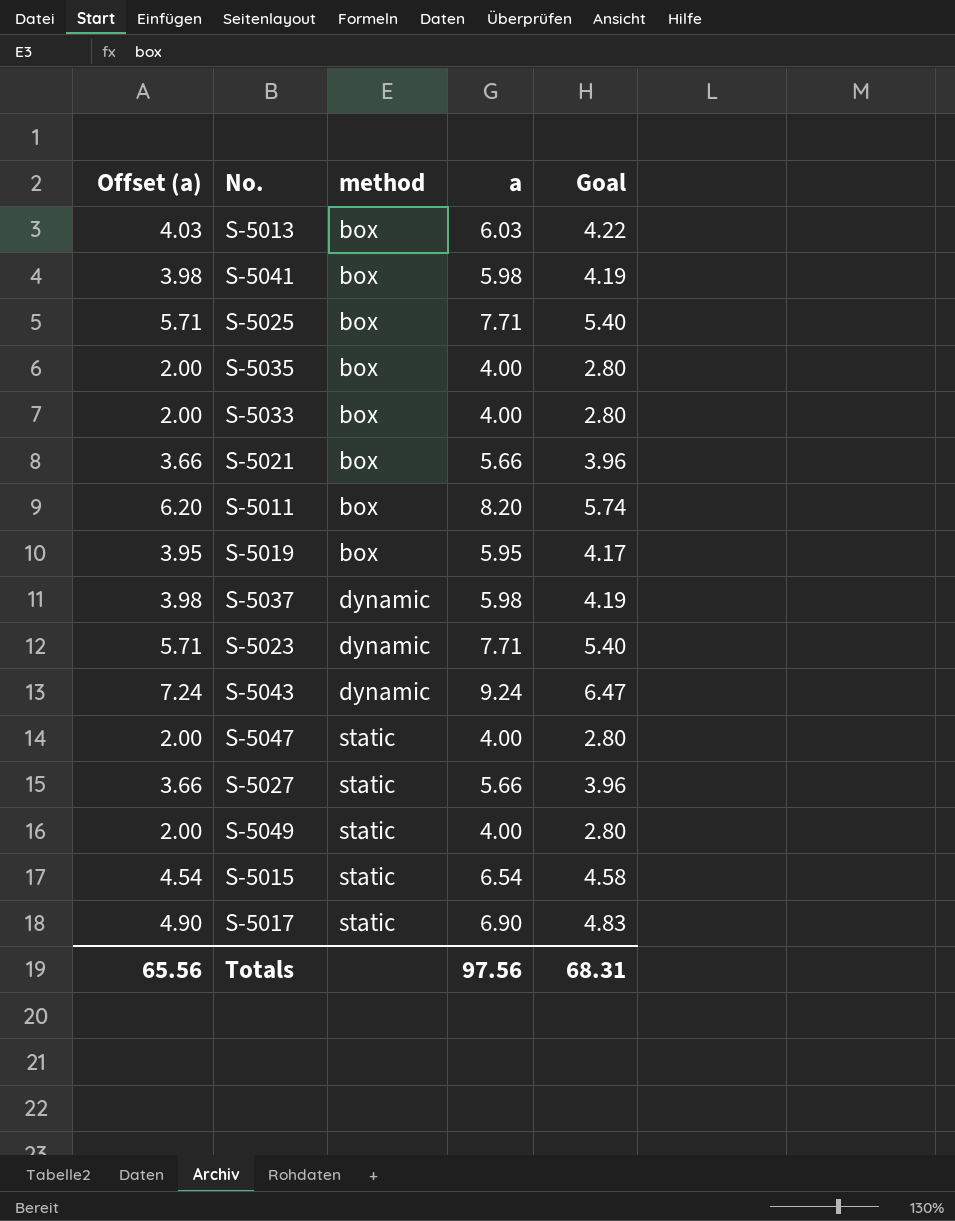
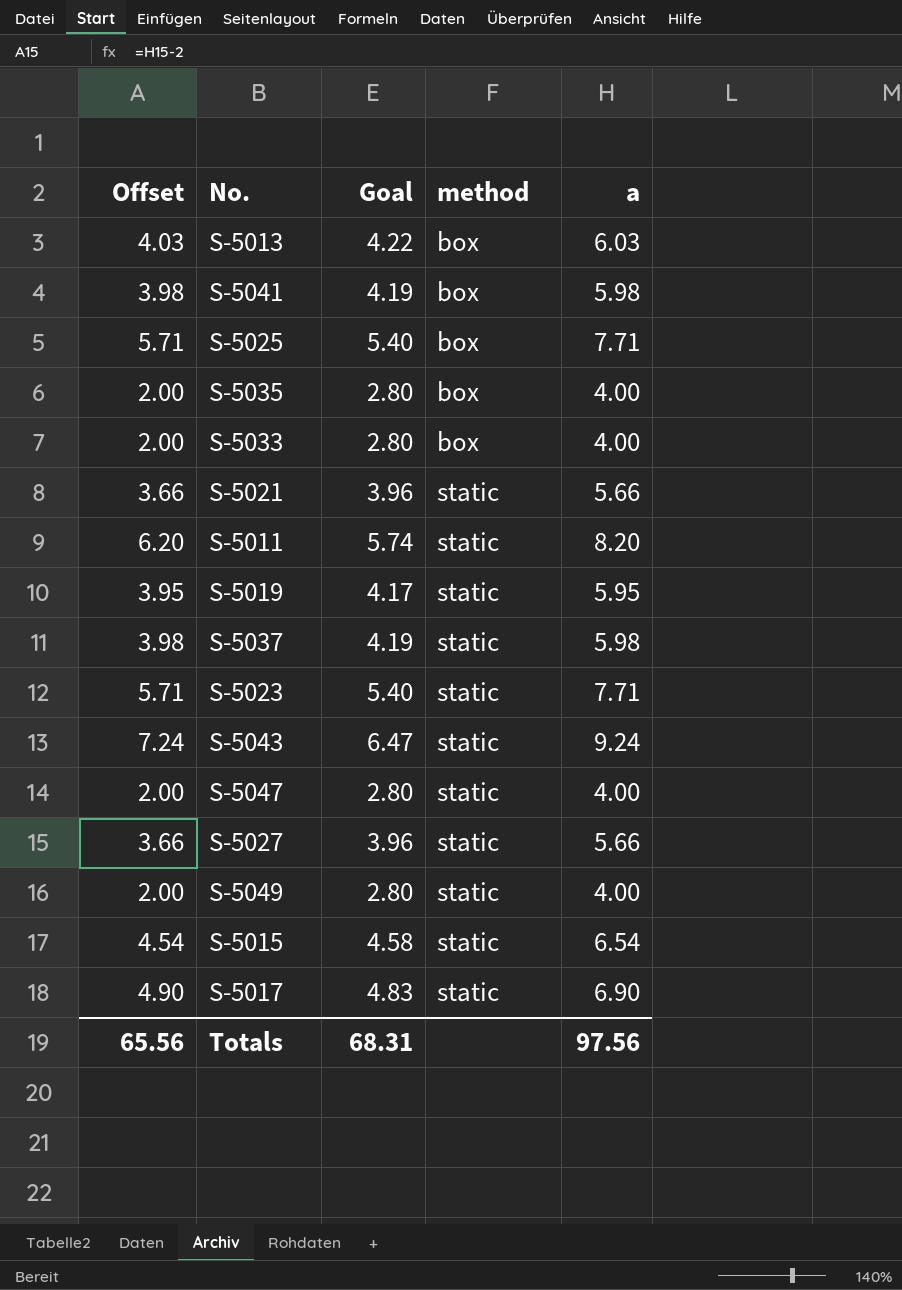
column name: Offset (a) -> Offset
column Goal | position: 5 -> 3
S-5021 | method: box -> static
S-5011 | method: box -> static
S-5019 | method: box -> static
S-5037 | method: dynamic -> static
S-5023 | method: dynamic -> static
S-5043 | method: dynamic -> static

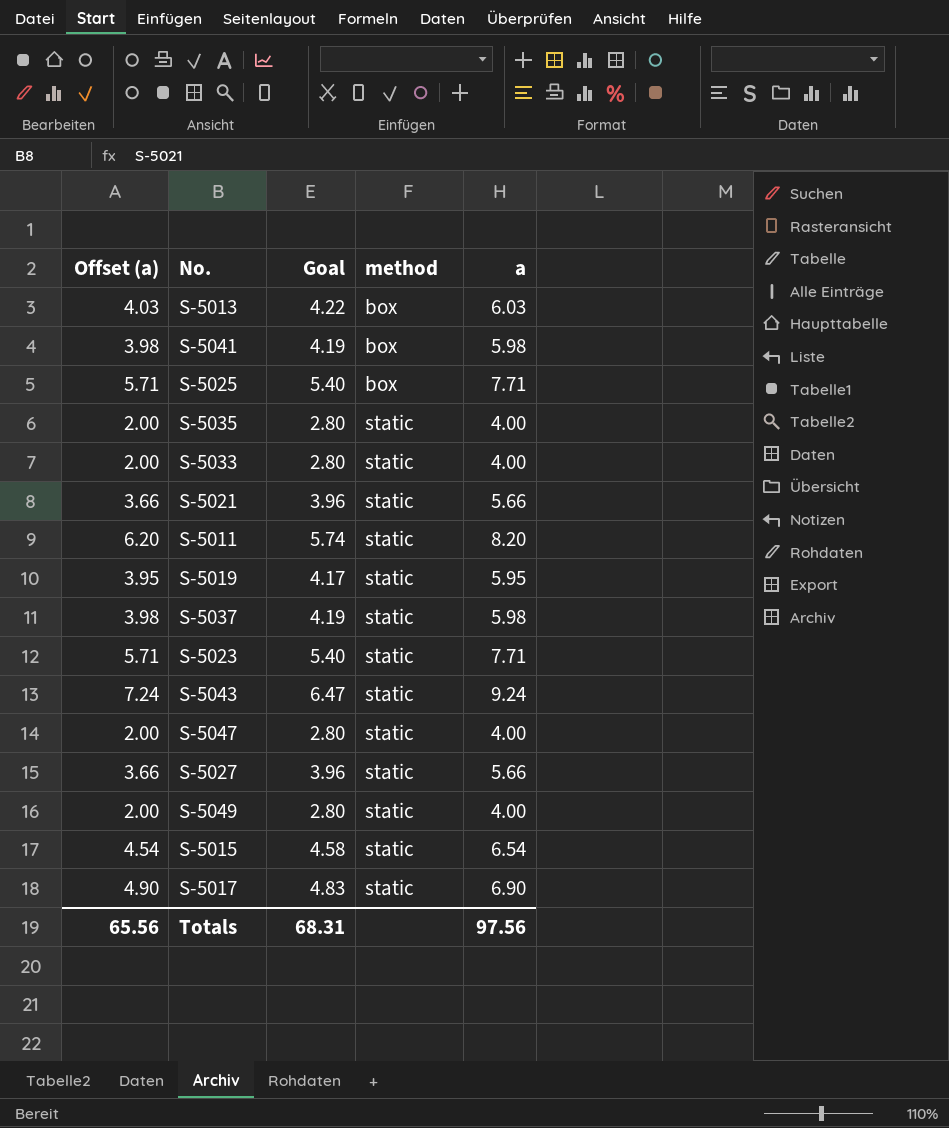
column name: Offset -> Offset (a)
S-5035 | method: box -> static
S-5033 | method: box -> static

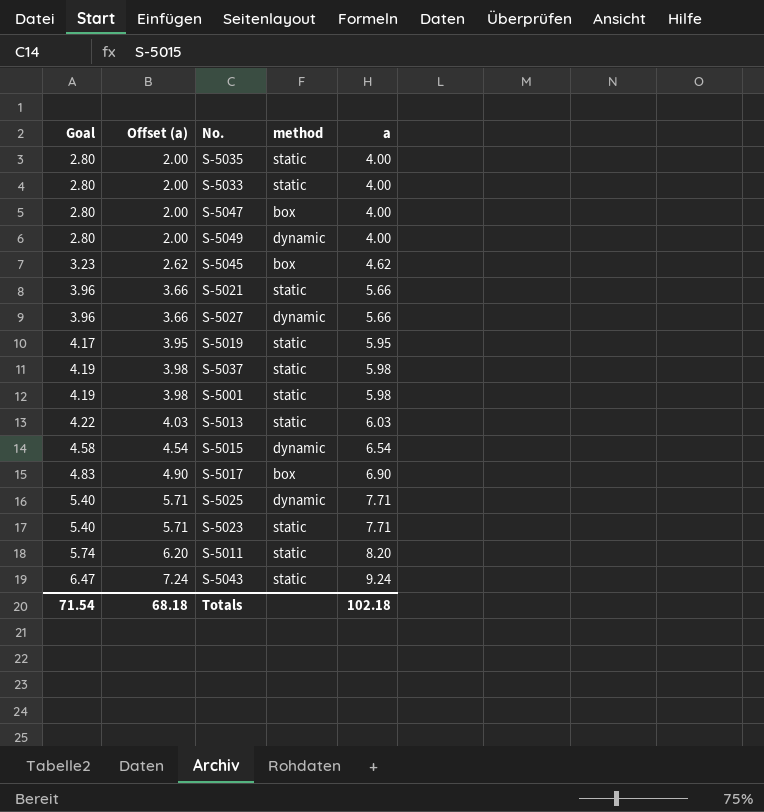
row order: method ascending -> Goal ascending
column Goal | position: 3 -> 1
row S-5041: 3.98 | 4.19 | box | 5.98 -> none
S-5047 | method: static -> box
S-5049 | method: static -> dynamic
row S-5045: none -> 3.23 | 2.62 | box | 4.62
S-5027 | method: static -> dynamic
row S-5001: none -> 4.19 | 3.98 | static | 5.98
S-5013 | method: box -> static
S-5015 | method: static -> dynamic
S-5017 | method: static -> box
S-5025 | method: box -> dynamic
Totals | Goal: 68.31 -> 71.54
Totals | Offset (a): 65.56 -> 68.18
Totals | a: 97.56 -> 102.18

